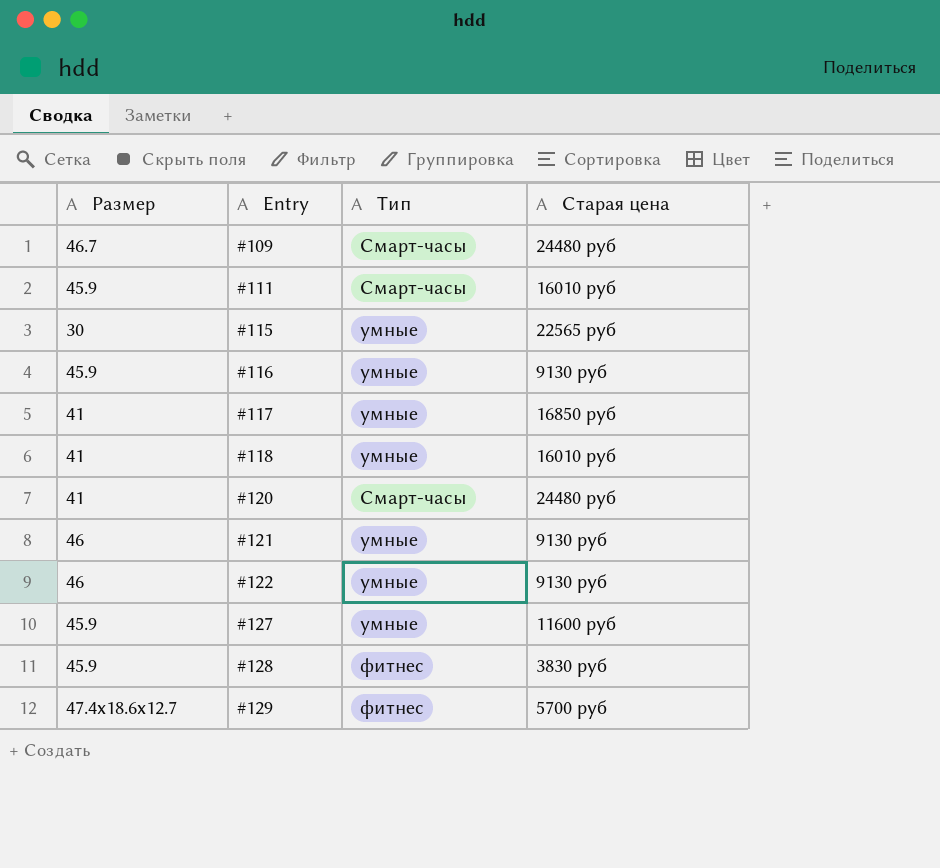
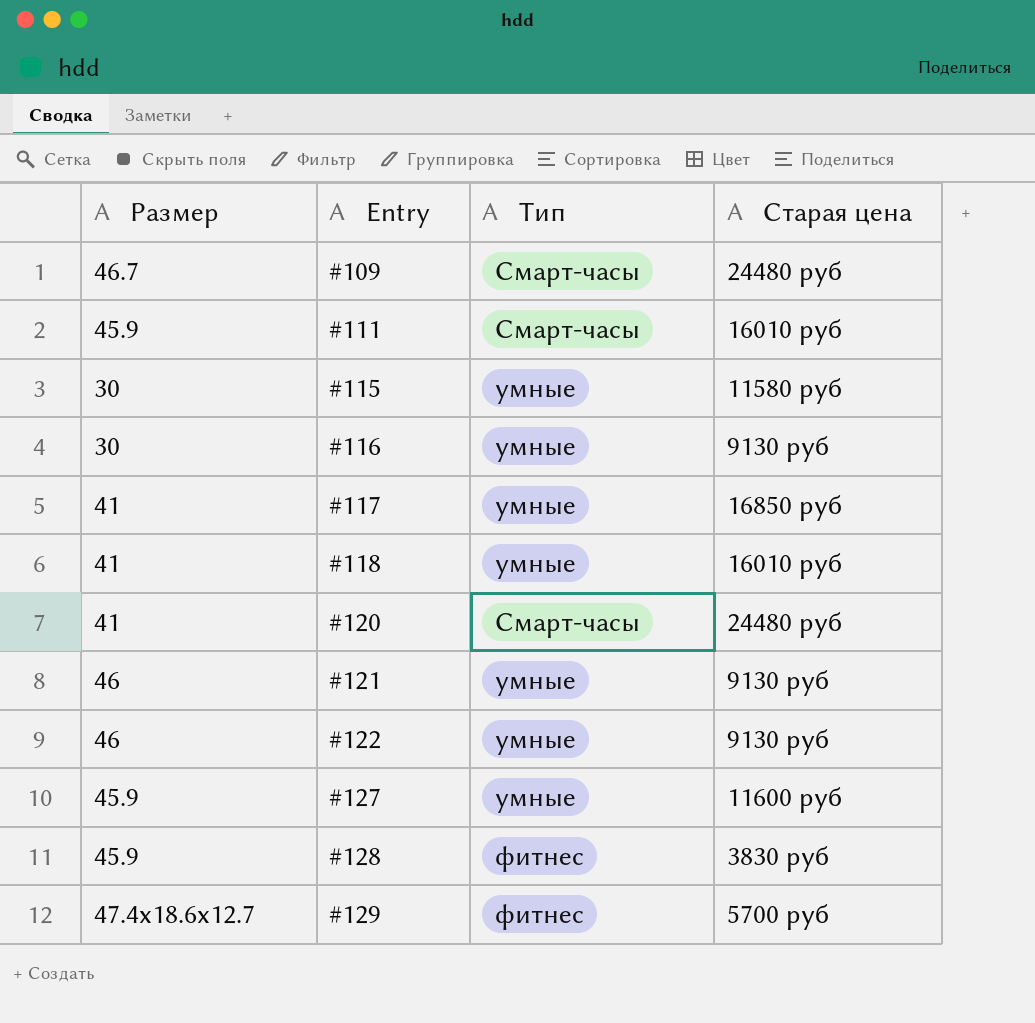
#115 | Старая цена: 22565 руб -> 11580 руб
#116 | Размер: 45.9 -> 30

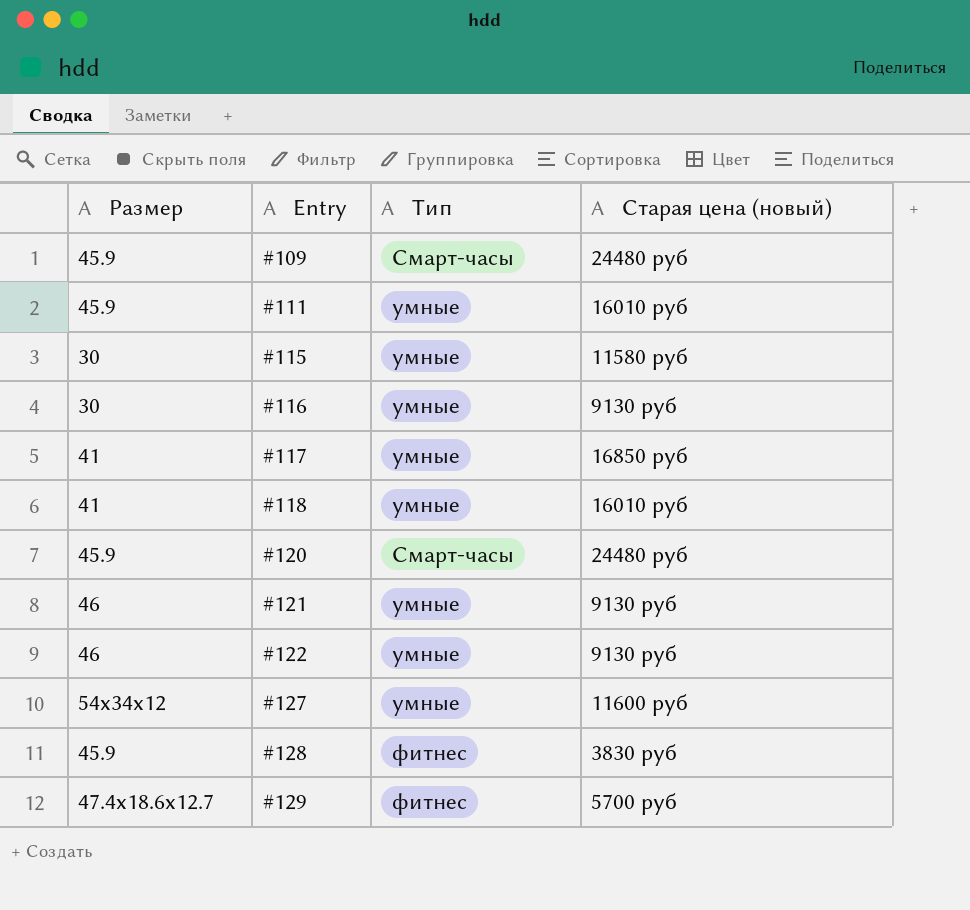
column name: Старая цена -> Старая цена (новый)
#109 | Размер: 46.7 -> 45.9
#111 | Тип: Смарт-часы -> умные
#120 | Размер: 41 -> 45.9
#127 | Размер: 45.9 -> 54х34х12

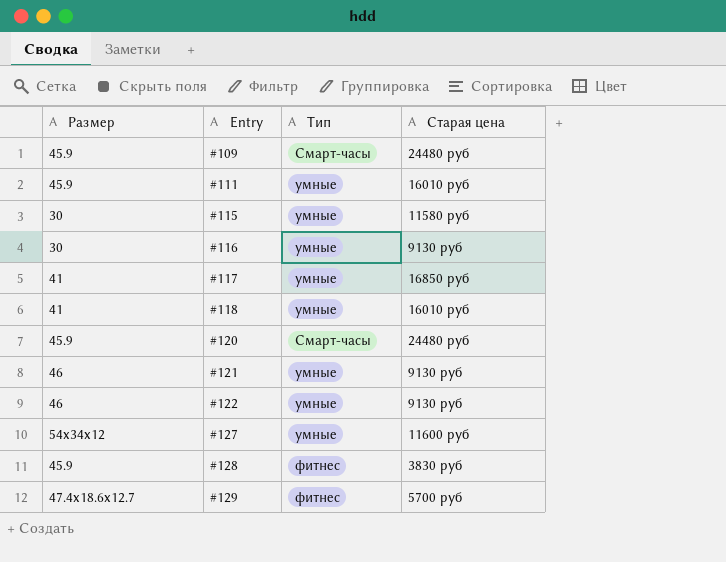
column name: Старая цена (новый) -> Старая цена

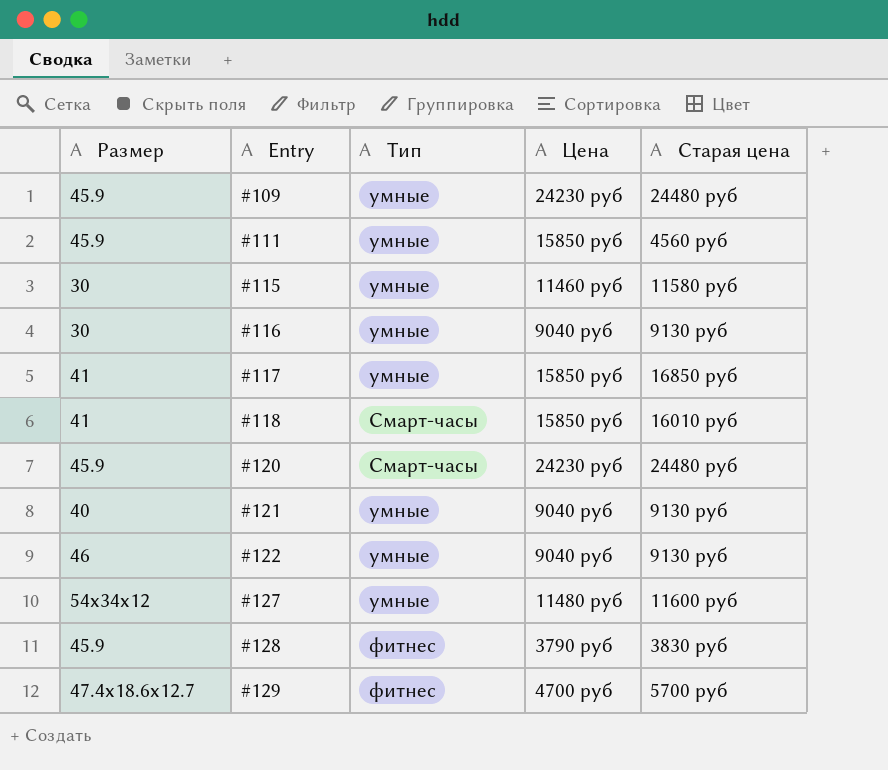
column Цена | position: none -> 4
#109 | Тип: Смарт-часы -> умные
#111 | Старая цена: 16010 руб -> 4560 руб
#118 | Тип: умные -> Смарт-часы
#121 | Размер: 46 -> 40

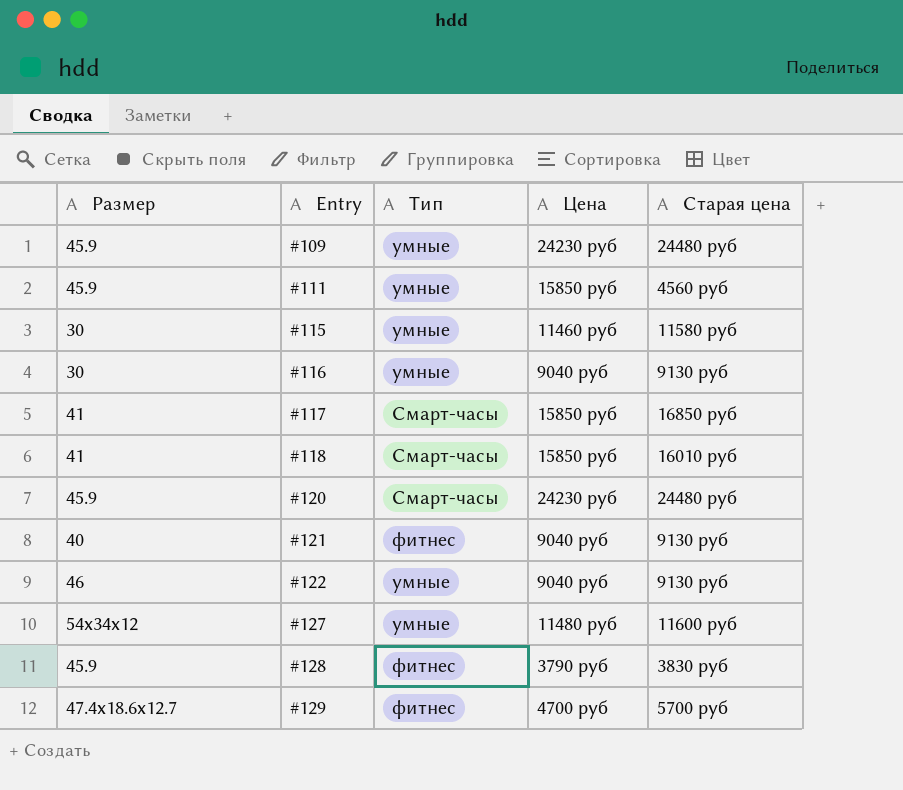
#117 | Тип: умные -> Смарт-часы
#121 | Тип: умные -> фитнес

